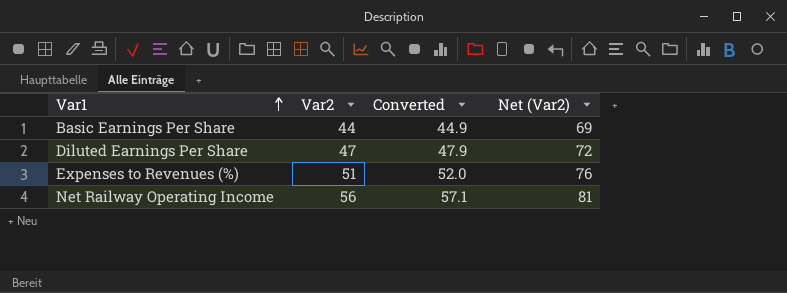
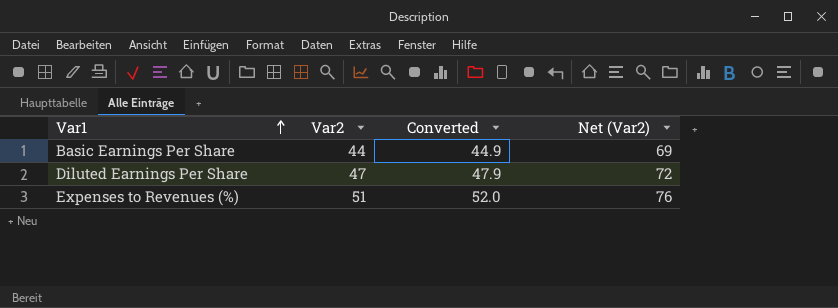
row Net Railway Operating Income: 56 | 57.1 | 81 -> none

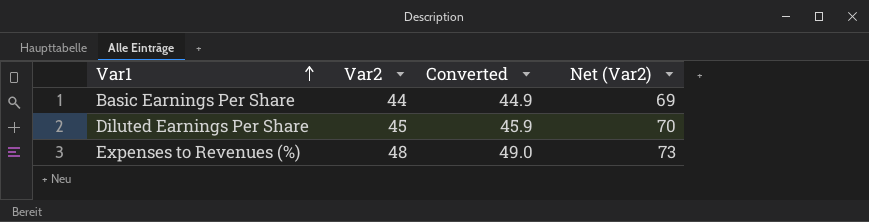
Diluted Earnings Per Share | Var2: 47 -> 45
Diluted Earnings Per Share | Converted: 47.9 -> 45.9
Diluted Earnings Per Share | Net (Var2): 72 -> 70
Expenses to Revenues (%) | Var2: 51 -> 48
Expenses to Revenues (%) | Converted: 52.0 -> 49.0
Expenses to Revenues (%) | Net (Var2): 76 -> 73

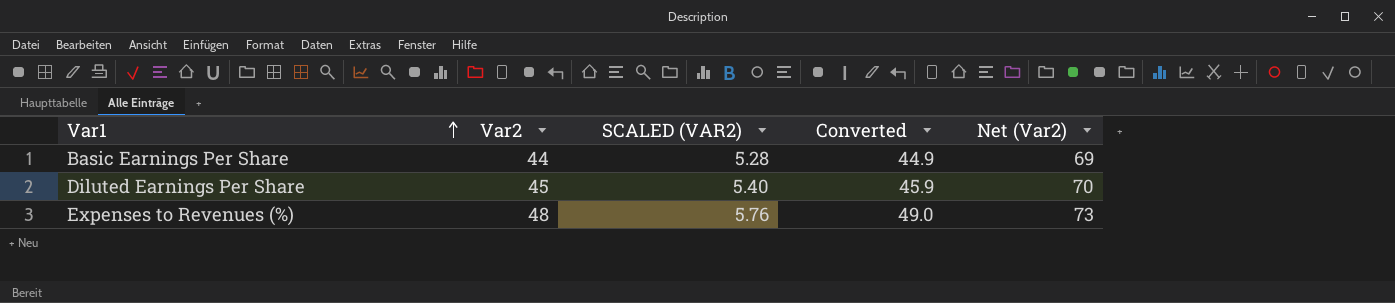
column SCALED (VAR2) | formula: none -> [Var2] * 0.12

